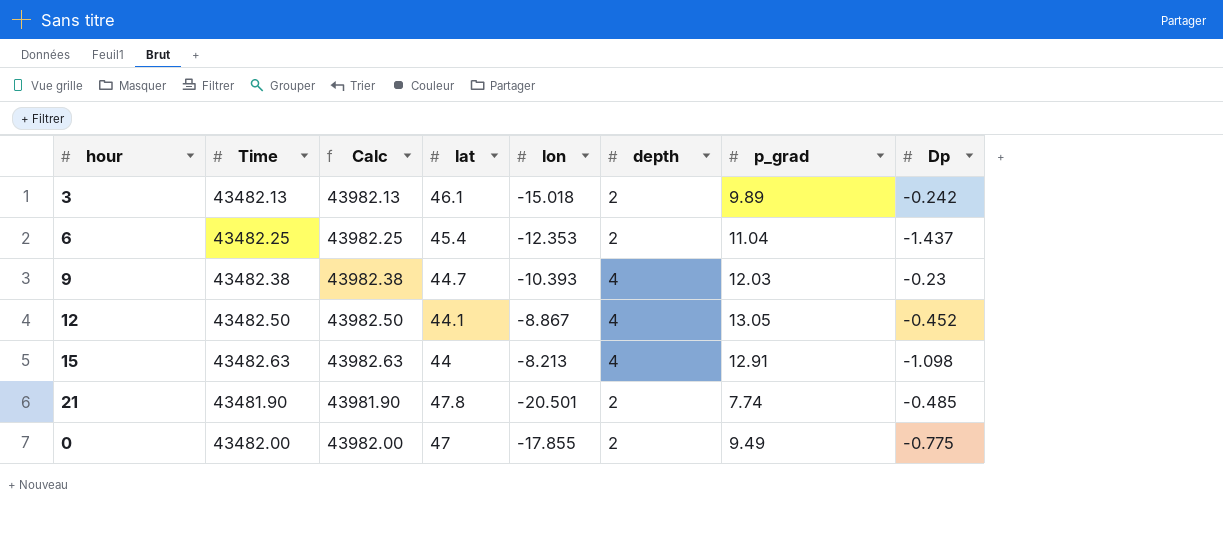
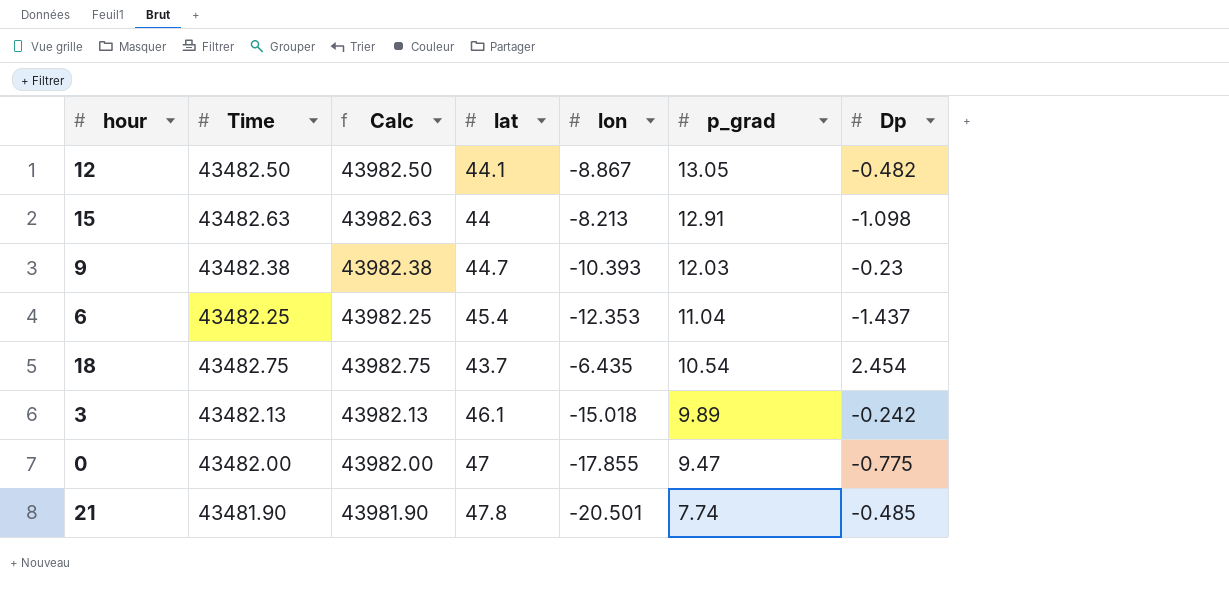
row order: none -> p_grad descending
column depth | position: 6 -> none
12 | Dp: -0.452 -> -0.482
row 18: none -> 43482.75 | 43982.75 | 43.7 | -6.435 | 10.54 | 2.454
0 | p_grad: 9.49 -> 9.47

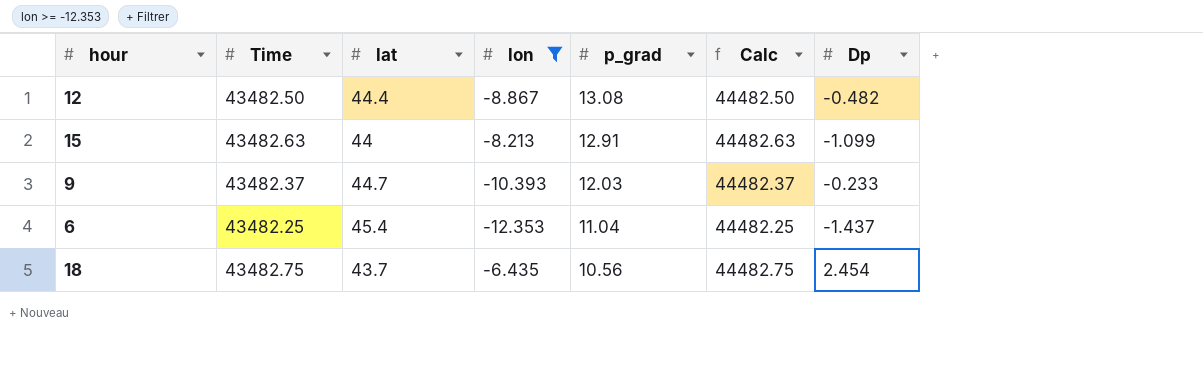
filter: none -> lon >= -12.353
column Calc | formula: [Time] + 500 -> [Time] + 1000
column Calc | position: 3 -> 6
12 | lat: 44.1 -> 44.4
12 | p_grad: 13.05 -> 13.08
15 | Dp: -1.098 -> -1.099
9 | Time: 43482.38 -> 43482.37
9 | Dp: -0.23 -> -0.233
18 | p_grad: 10.54 -> 10.56

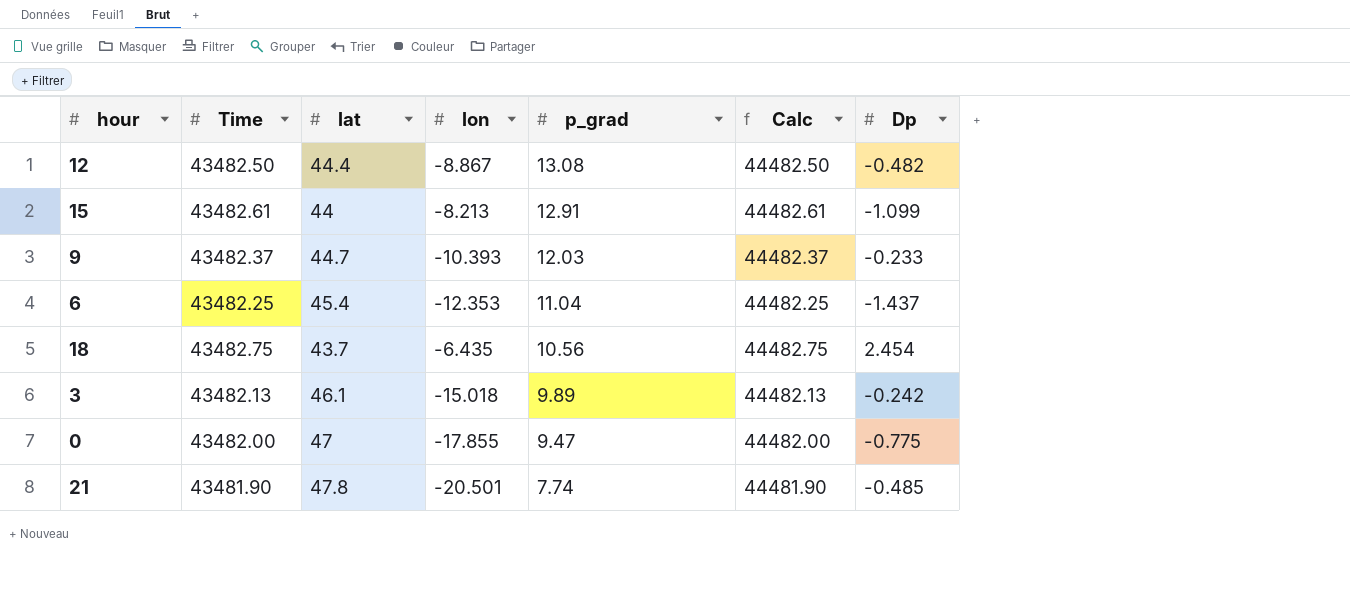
filter: lon >= -12.353 -> none
15 | Time: 43482.63 -> 43482.61
15 | Calc: 44482.63 -> 44482.61

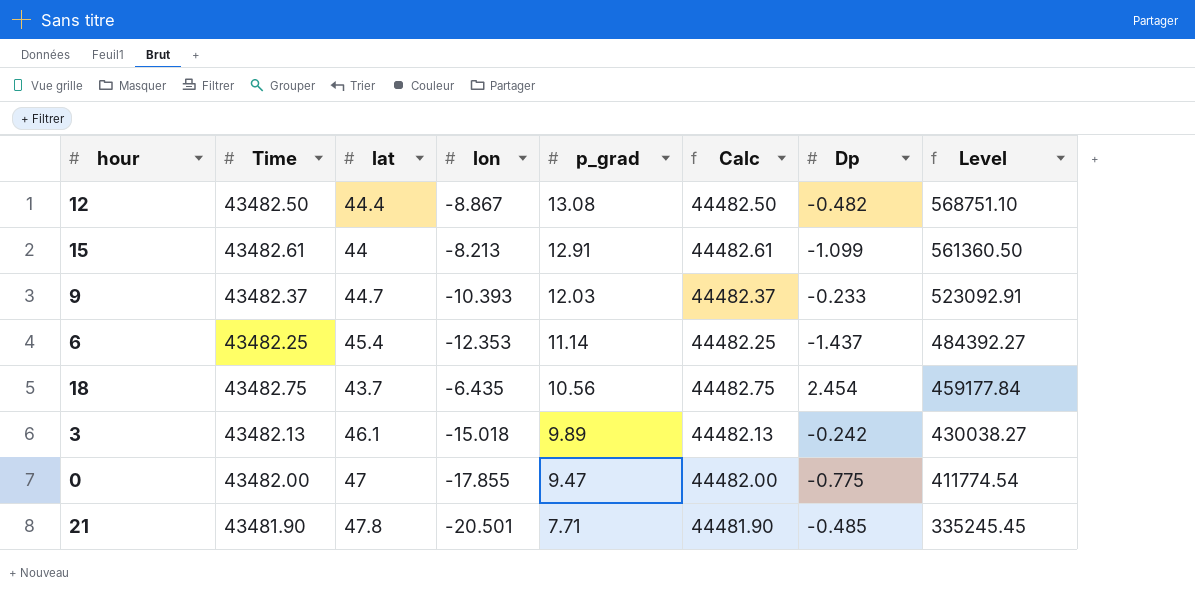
column Level | formula: none -> [Time] * [p_grad]
6 | p_grad: 11.04 -> 11.14
21 | p_grad: 7.74 -> 7.71

